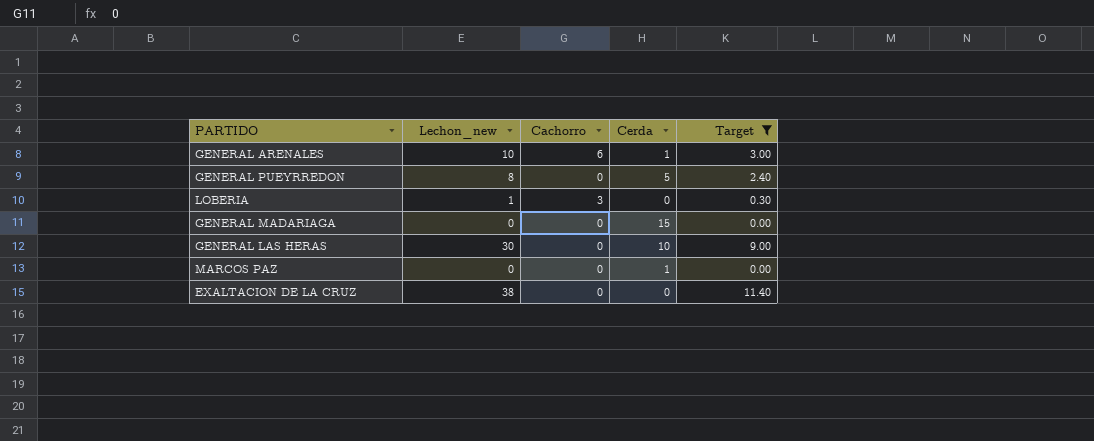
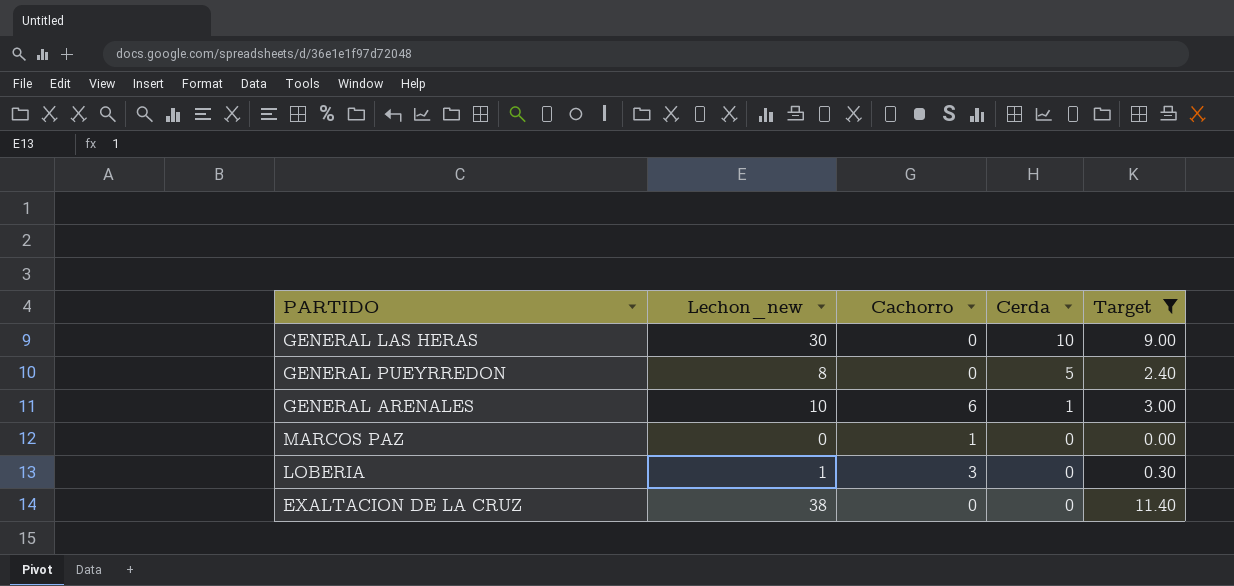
row order: none -> Cerda descending
row GENERAL MADARIAGA: 0 | 0 | 15 | 0.00 -> none
MARCOS PAZ | Cachorro: 0 -> 1
MARCOS PAZ | Cerda: 1 -> 0

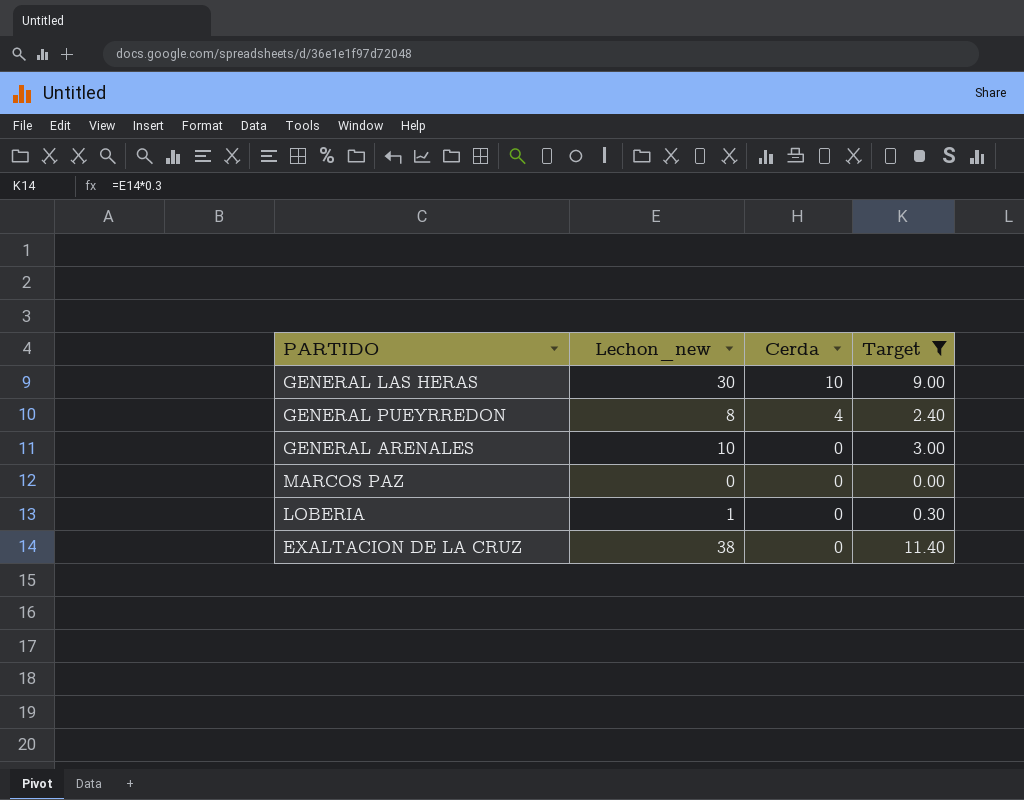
column Cachorro | position: 3 -> none
GENERAL PUEYRREDON | Cerda: 5 -> 4
GENERAL ARENALES | Cerda: 1 -> 0

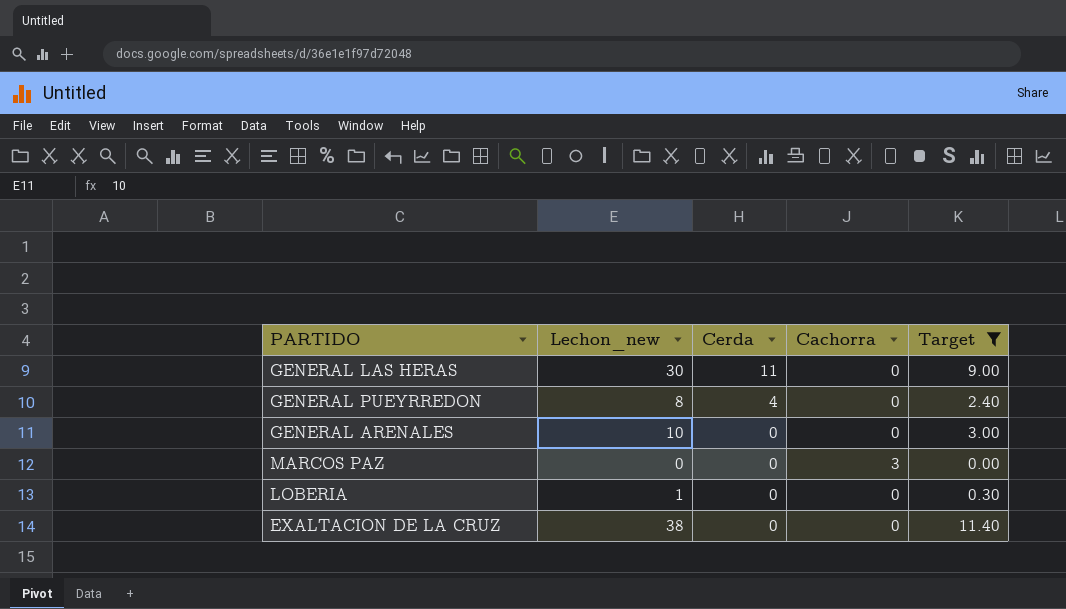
column Cachorra | position: none -> 4
GENERAL LAS HERAS | Cerda: 10 -> 11

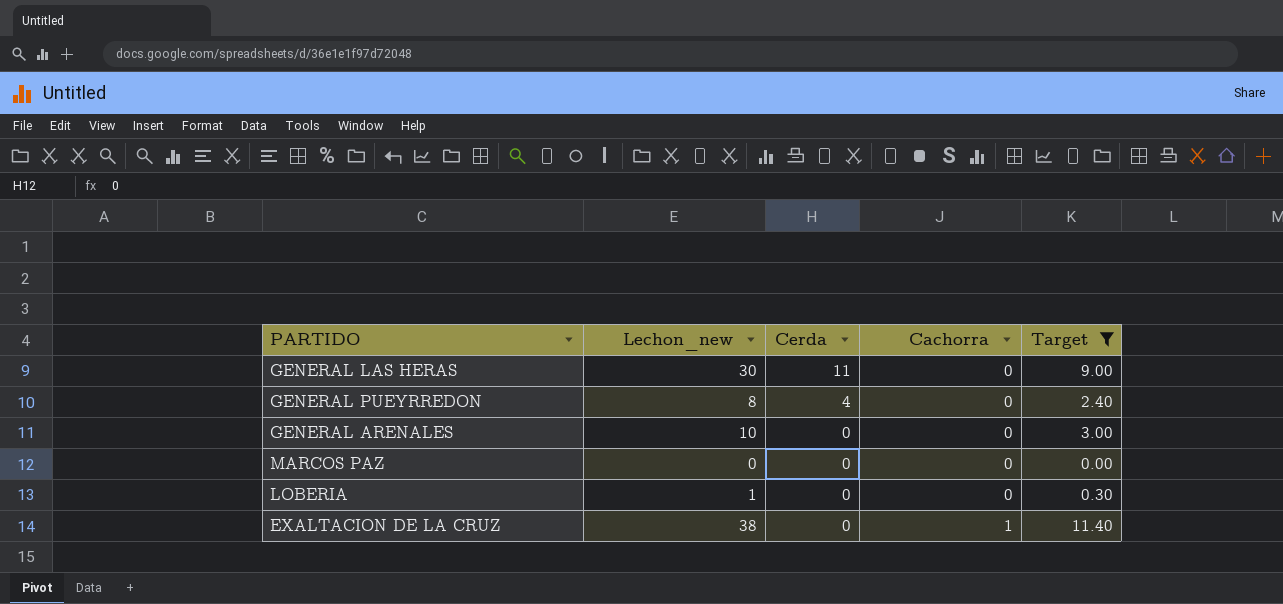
MARCOS PAZ | Cachorra: 3 -> 0
EXALTACION DE LA CRUZ | Cachorra: 0 -> 1

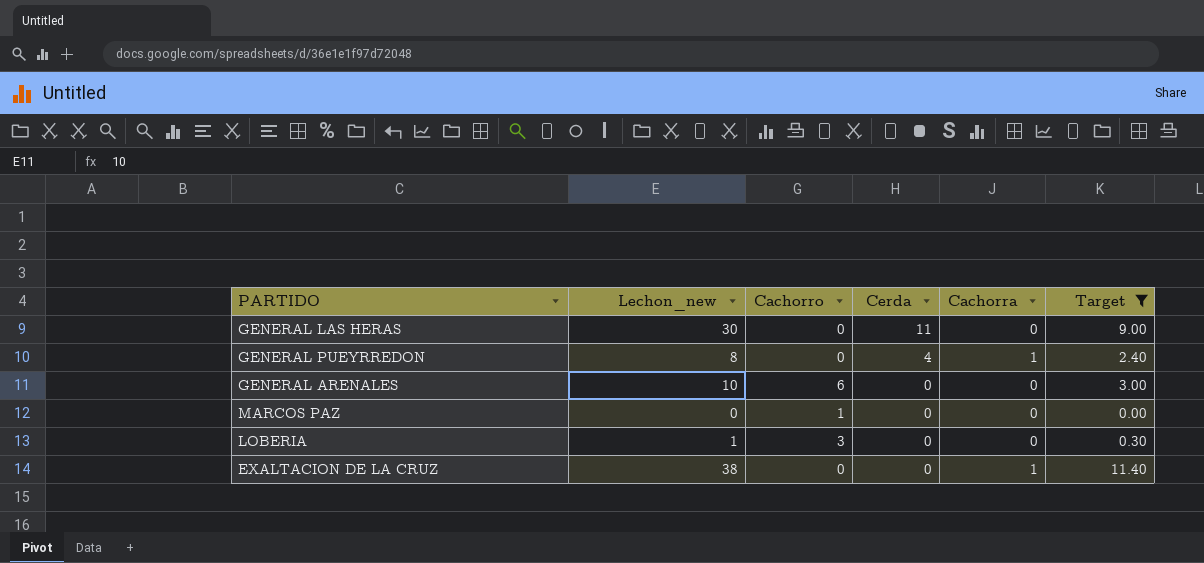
column Cachorro | position: none -> 3
GENERAL PUEYRREDON | Cachorra: 0 -> 1

